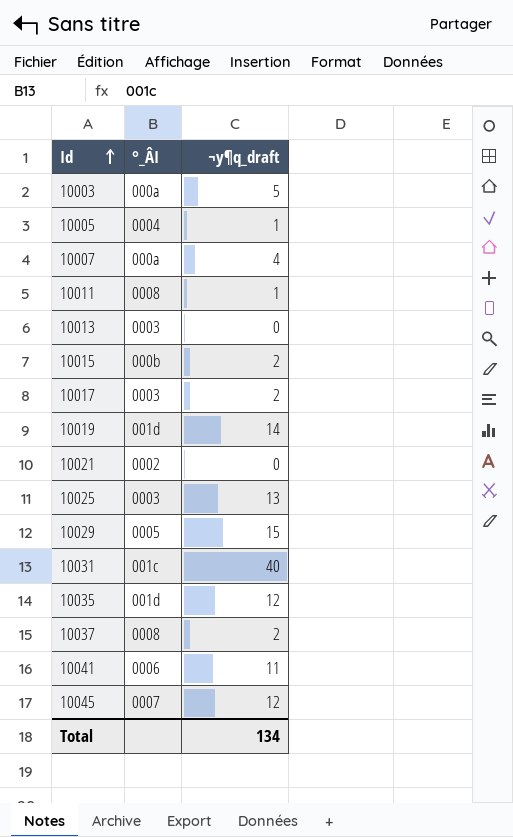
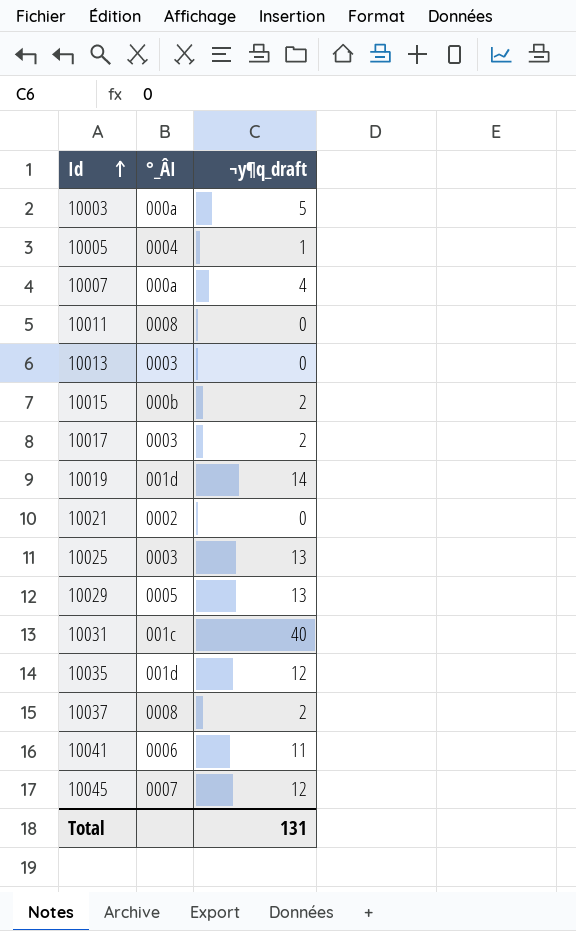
10011 | ¬y¶q_draft: 1 -> 0
10029 | ¬y¶q_draft: 15 -> 13
Total | ¬y¶q_draft: 134 -> 131

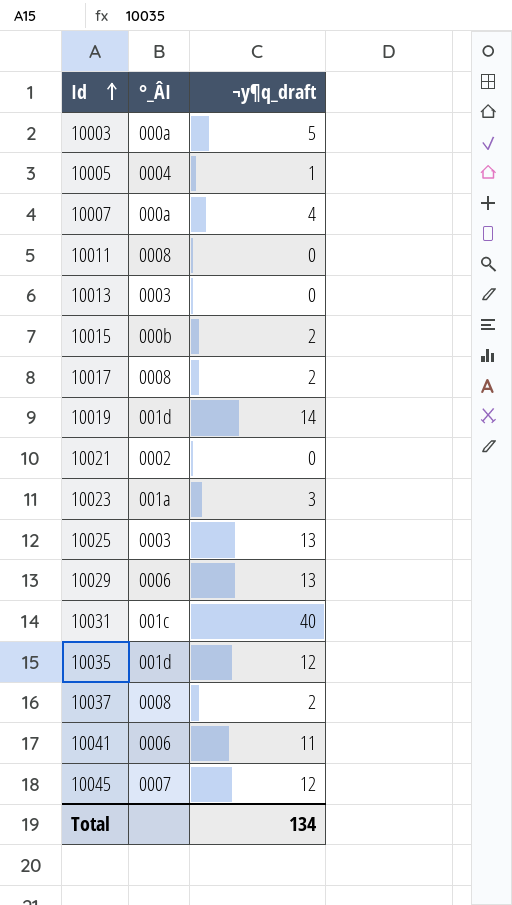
10017 | °_ÂI: 0003 -> 0008
row 10023: none -> 001a | 3
10029 | °_ÂI: 0005 -> 0006
Total | ¬y¶q_draft: 131 -> 134

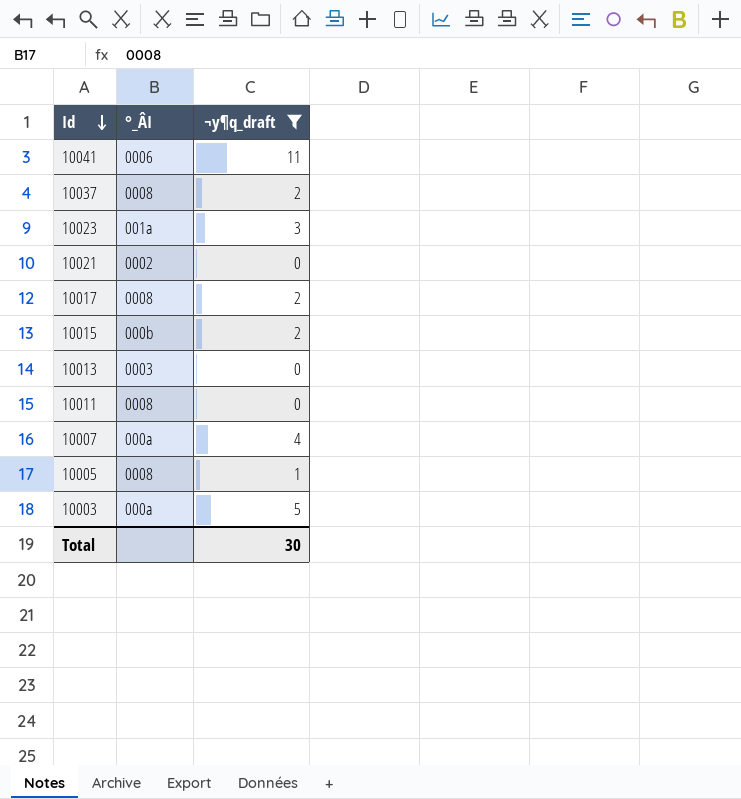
filter: none -> ¬y¶q_draft <= 11
row order: Id ascending -> Id descending
10005 | °_ÂI: 0004 -> 0008
Total | ¬y¶q_draft: 134 -> 30

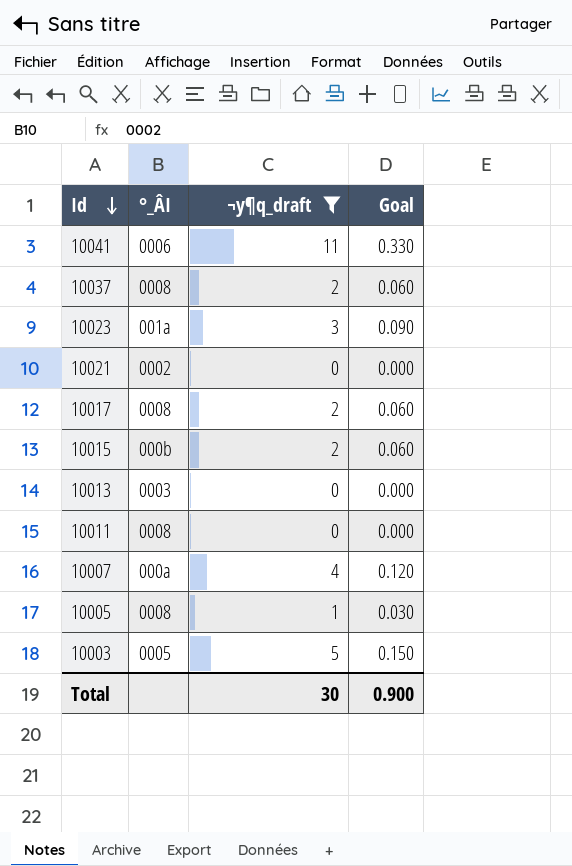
column Goal | formula: none -> [¬y¶q_draft] * 0.03
10003 | °_ÂI: 000a -> 0005

